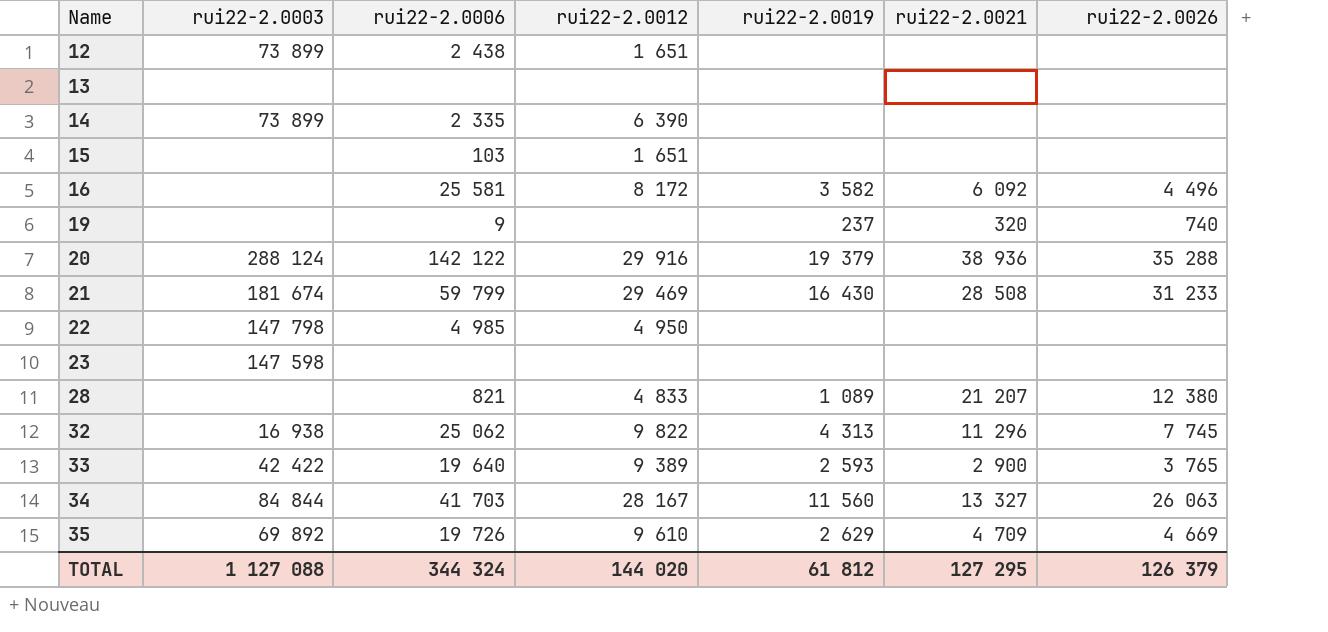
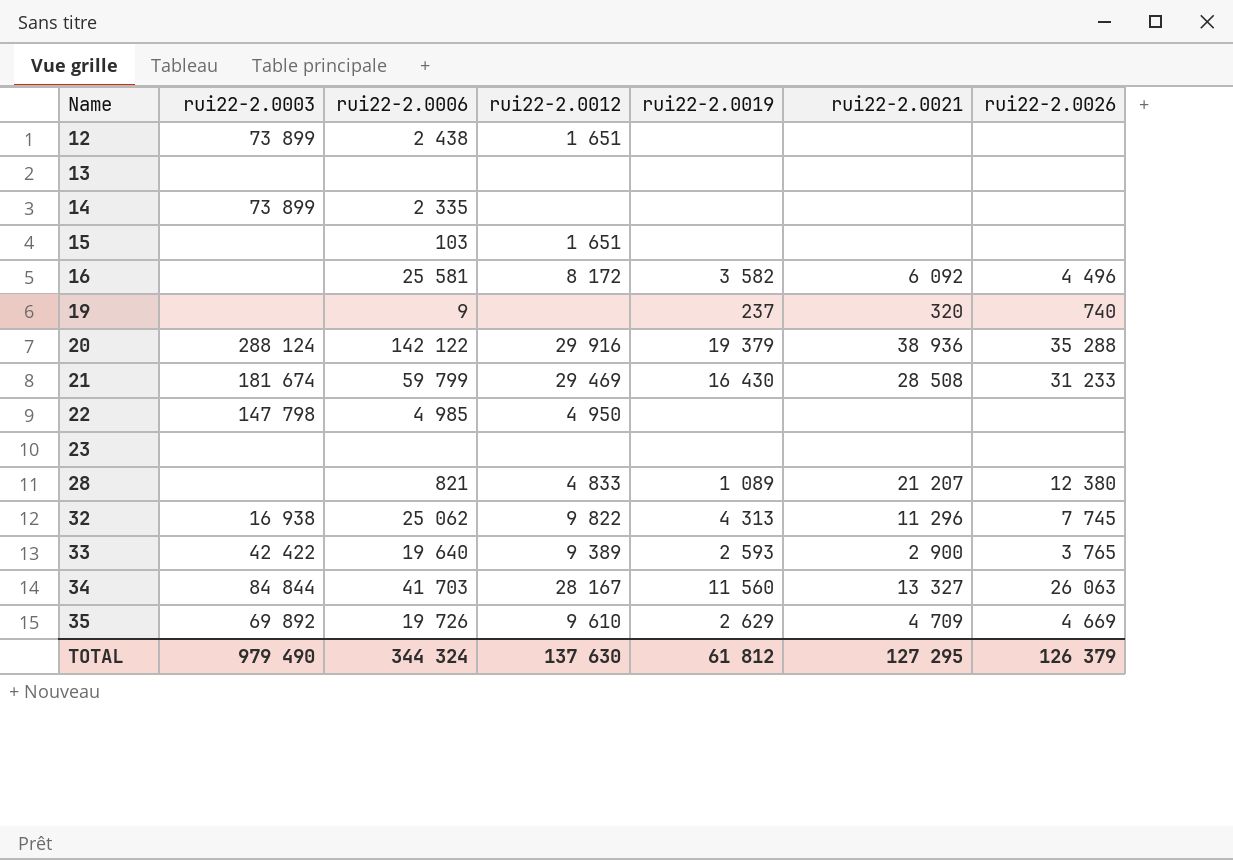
14 | rui22-2.0012: 6 390 -> none
23 | rui22-2.0003: 147 598 -> none
TOTAL | rui22-2.0003: 1 127 088 -> 979 490
TOTAL | rui22-2.0012: 144 020 -> 137 630

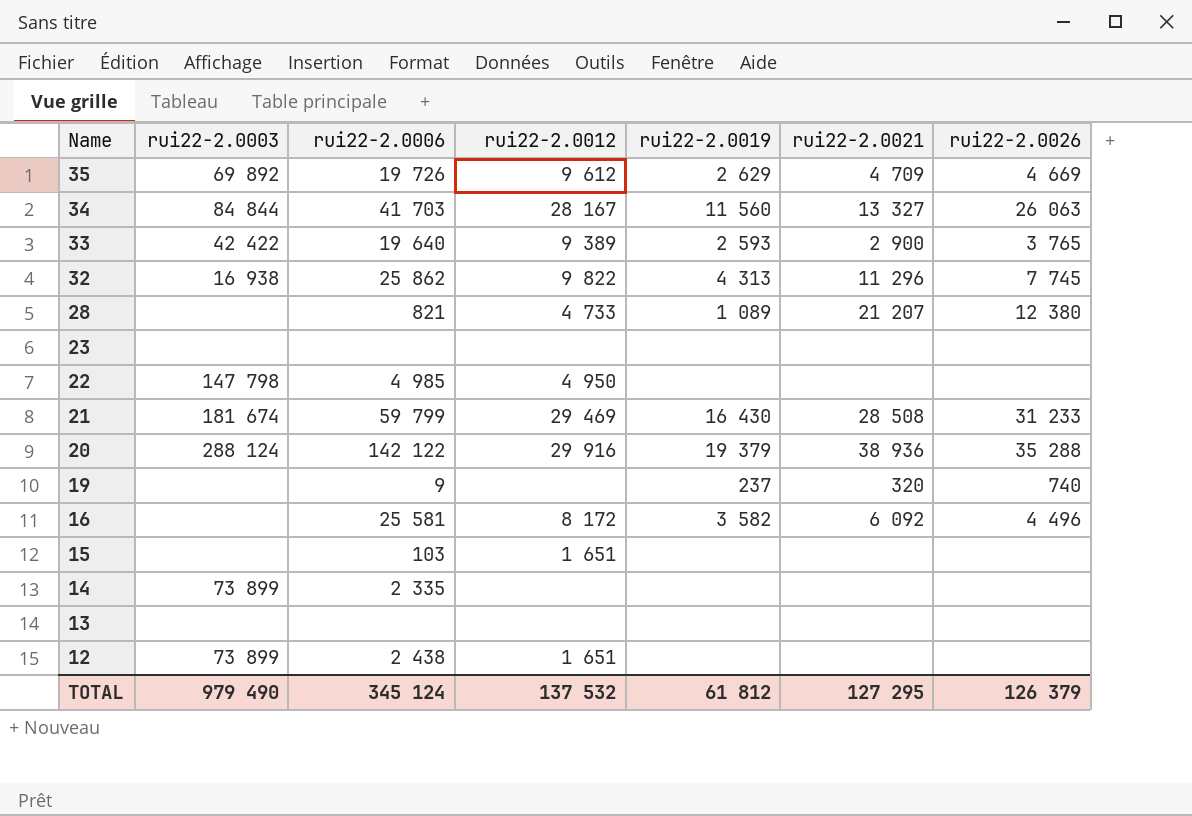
row order: Name ascending -> Name descending
35 | rui22-2.0012: 9 610 -> 9 612
32 | rui22-2.0006: 25 062 -> 25 862
28 | rui22-2.0012: 4 833 -> 4 733
TOTAL | rui22-2.0006: 344 324 -> 345 124
TOTAL | rui22-2.0012: 137 630 -> 137 532

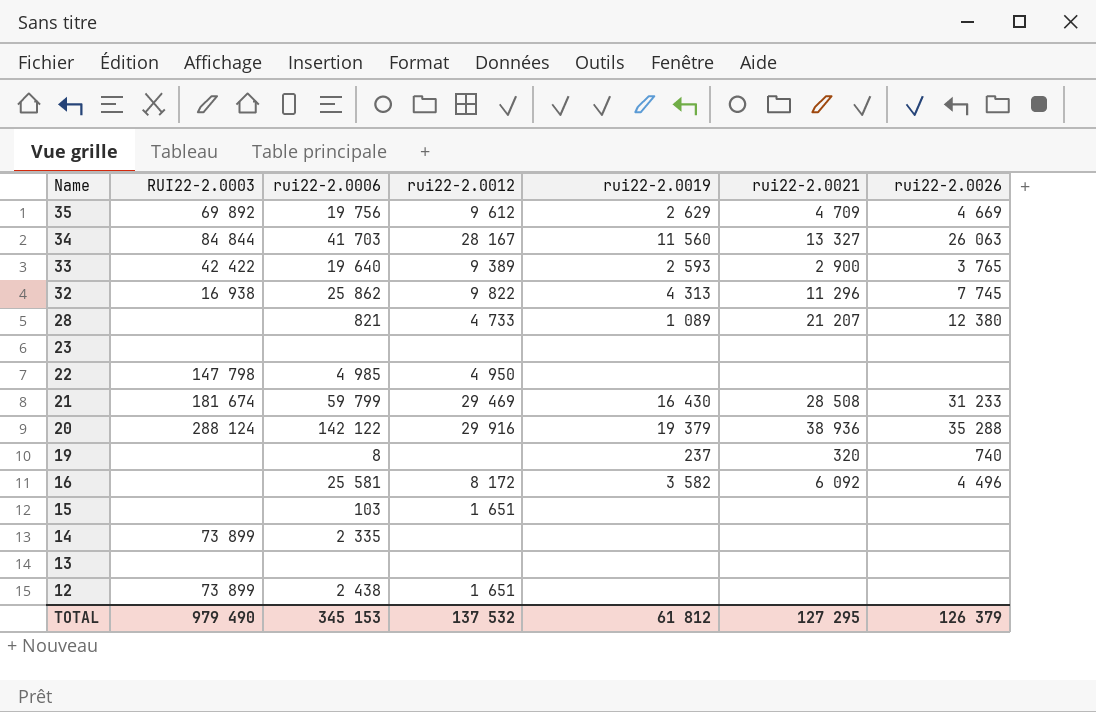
column name: rui22-2.0003 -> RUI22-2.0003
35 | rui22-2.0006: 19 726 -> 19 756
19 | rui22-2.0006: 9 -> 8
TOTAL | rui22-2.0006: 345 124 -> 345 153

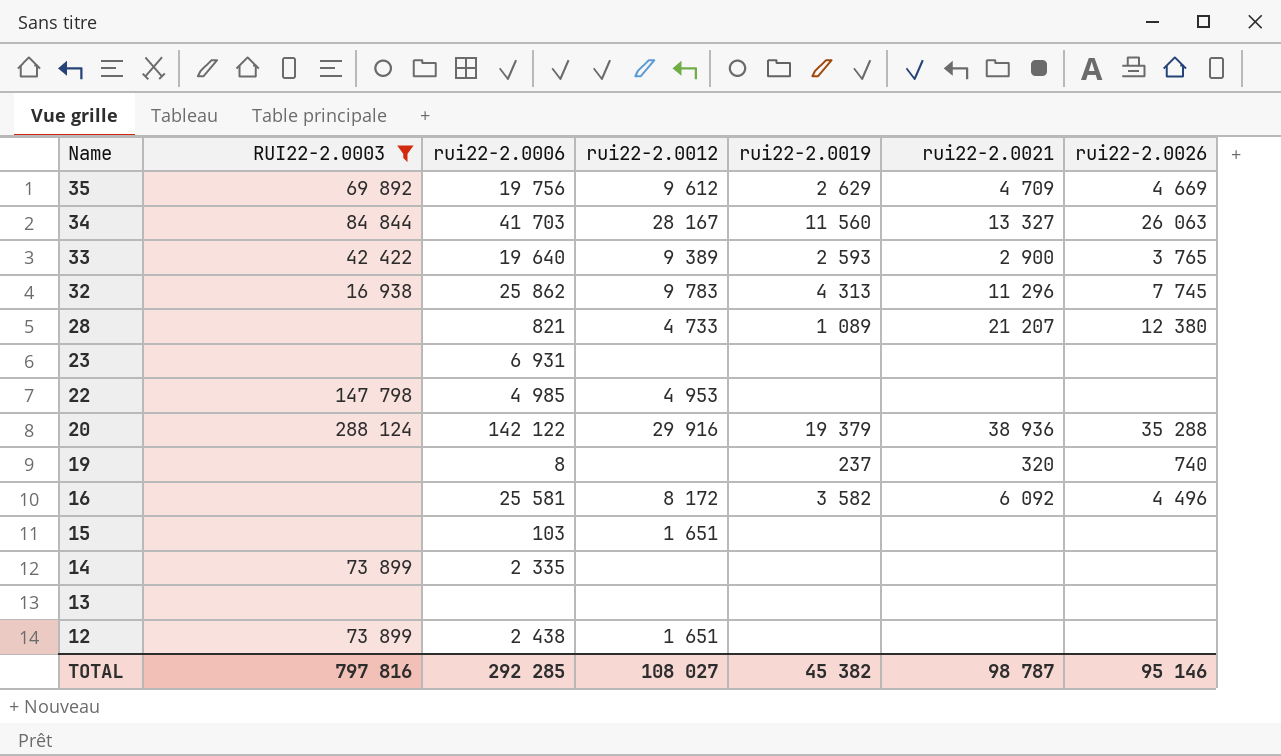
filter: none -> RUI22-2.0003 != 181 674
32 | rui22-2.0012: 9 822 -> 9 783
23 | rui22-2.0006: none -> 6 931
22 | rui22-2.0012: 4 950 -> 4 953
TOTAL | RUI22-2.0003: 979 490 -> 797 816
TOTAL | rui22-2.0006: 345 153 -> 292 285
TOTAL | rui22-2.0012: 137 532 -> 108 027
TOTAL | rui22-2.0019: 61 812 -> 45 382
TOTAL | rui22-2.0021: 127 295 -> 98 787
TOTAL | rui22-2.0026: 126 379 -> 95 146

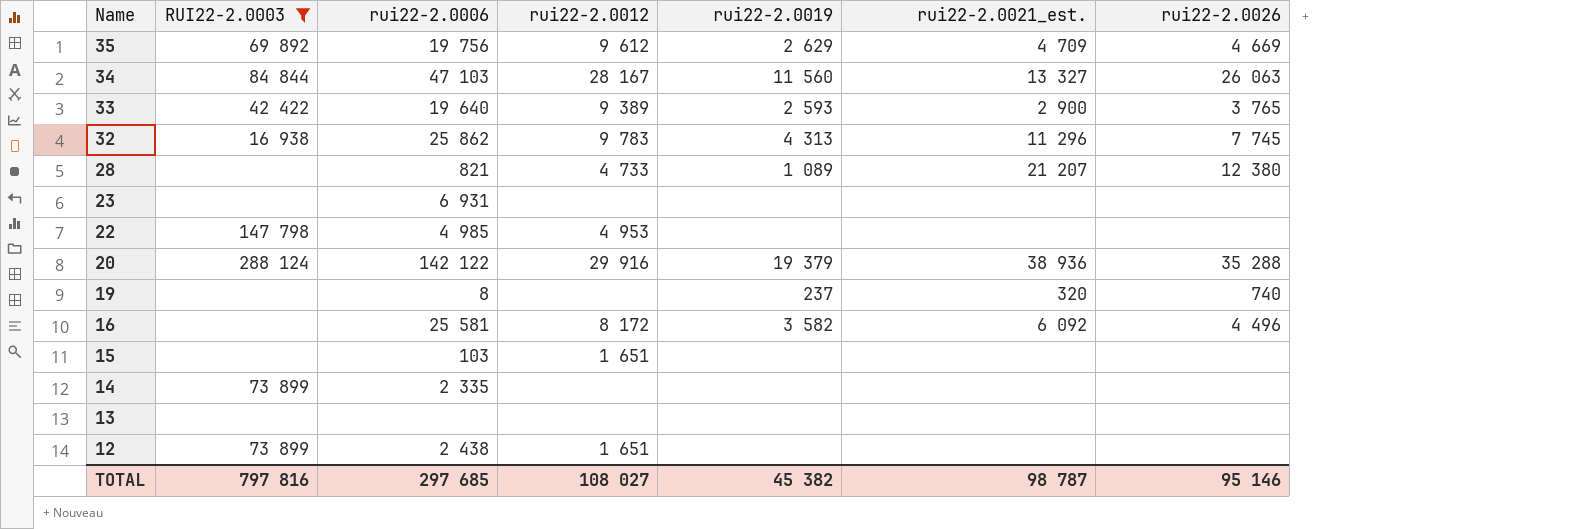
column name: rui22-2.0021 -> rui22-2.0021_est.
34 | rui22-2.0006: 41 703 -> 47 103
TOTAL | rui22-2.0006: 292 285 -> 297 685

